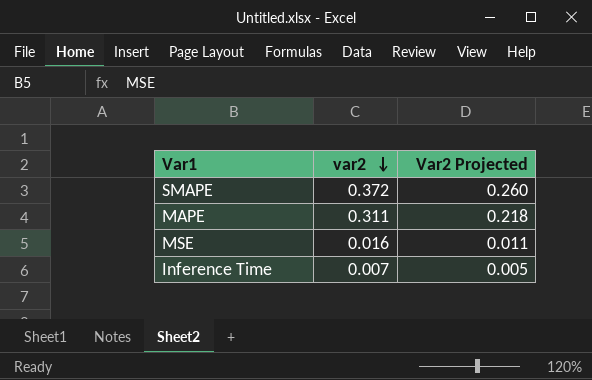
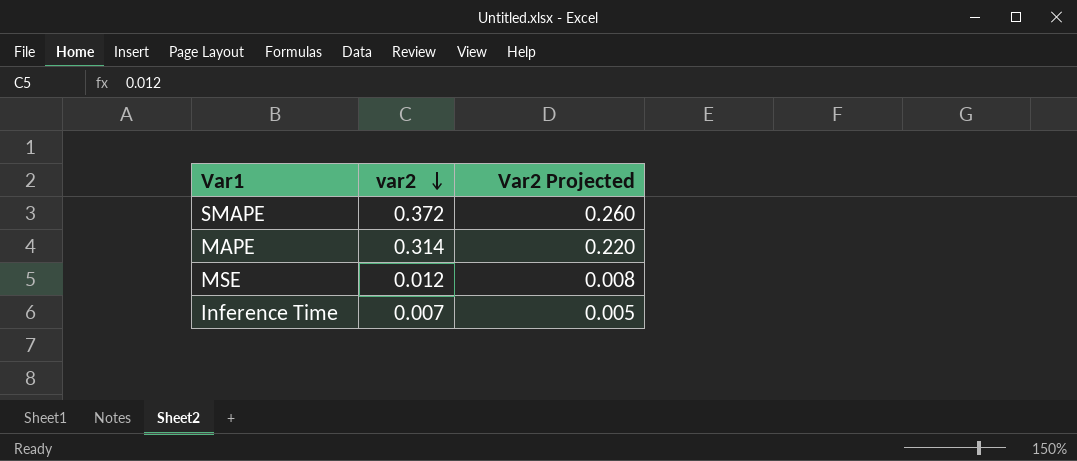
MAPE | var2: 0.311 -> 0.314
MAPE | Var2 Projected: 0.218 -> 0.220
MSE | var2: 0.016 -> 0.012
MSE | Var2 Projected: 0.011 -> 0.008

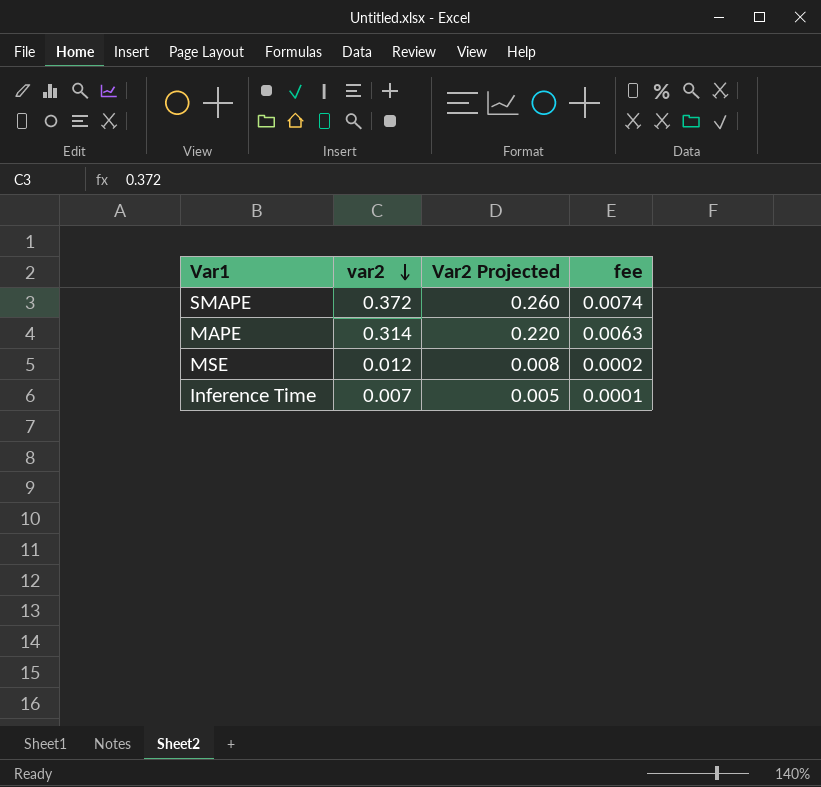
column fee | formula: none -> [var2] * 0.02

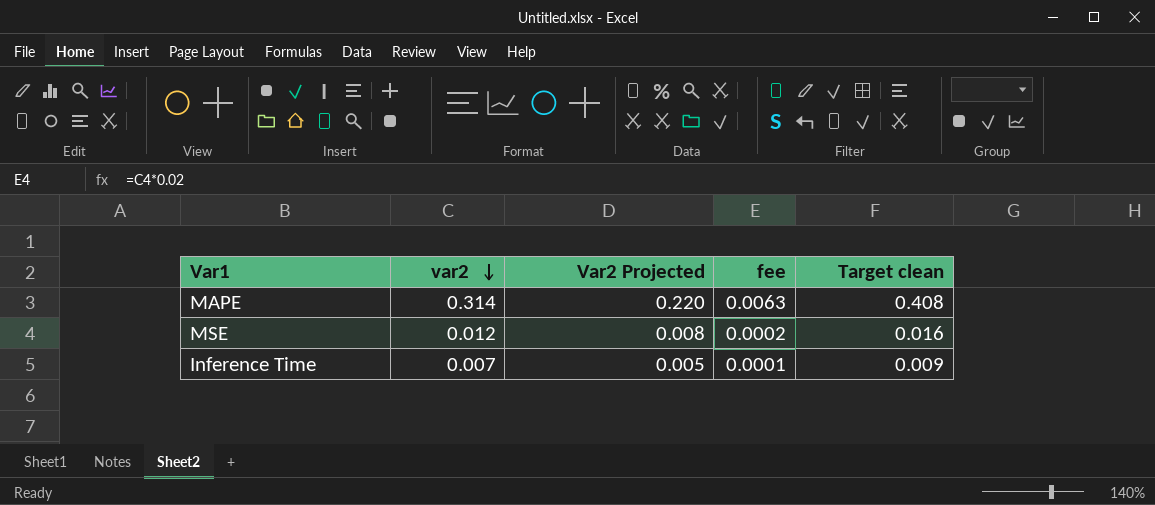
column Target clean | formula: none -> [var2] * 1.3
row SMAPE: 0.372 | 0.260 | 0.0074 -> none

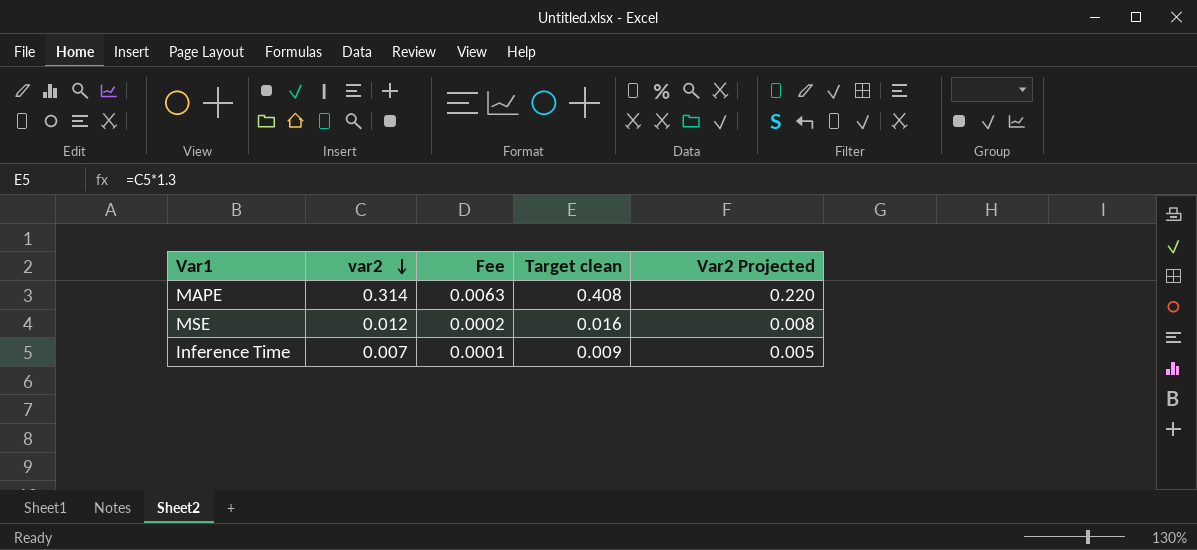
column name: fee -> Fee
column Var2 Projected | position: 3 -> 5

